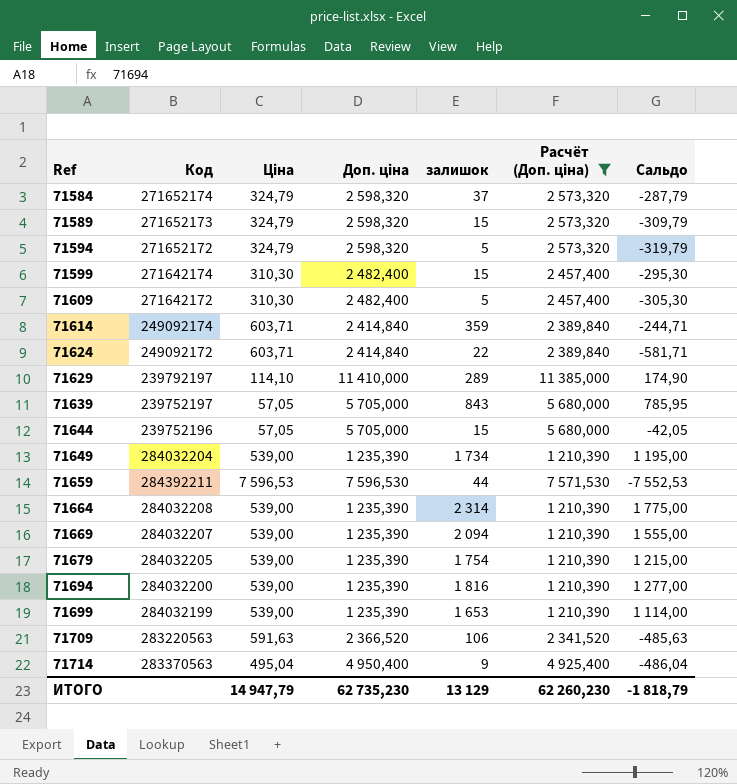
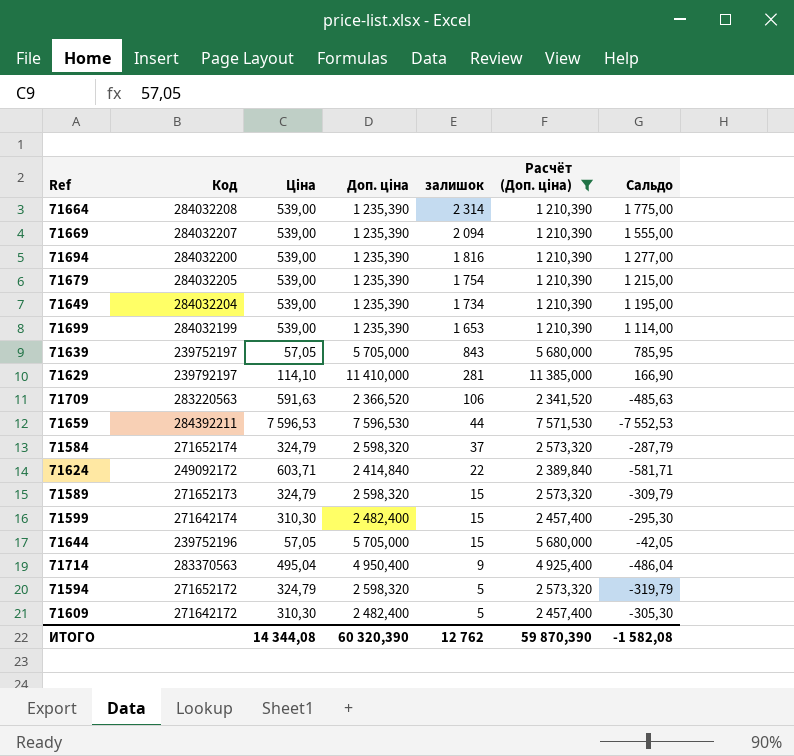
row order: Ref ascending -> залишок descending
row 71614: 249092174 | 603,71 | 2 414,840 | 359 | 2 389,840 | -244,71 -> none
71629 | залишок: 289 -> 281
71629 | Сальдо: 174,90 -> 166,90
ИТОГО | Ціна: 14 947,79 -> 14 344,08
ИТОГО | Доп. ціна: 62 735,230 -> 60 320,390
ИТОГО | залишок: 13 129 -> 12 762
ИТОГО | Расчёт (Доп. ціна): 62 260,230 -> 59 870,390
ИТОГО | Сальдо: -1 818,79 -> -1 582,08

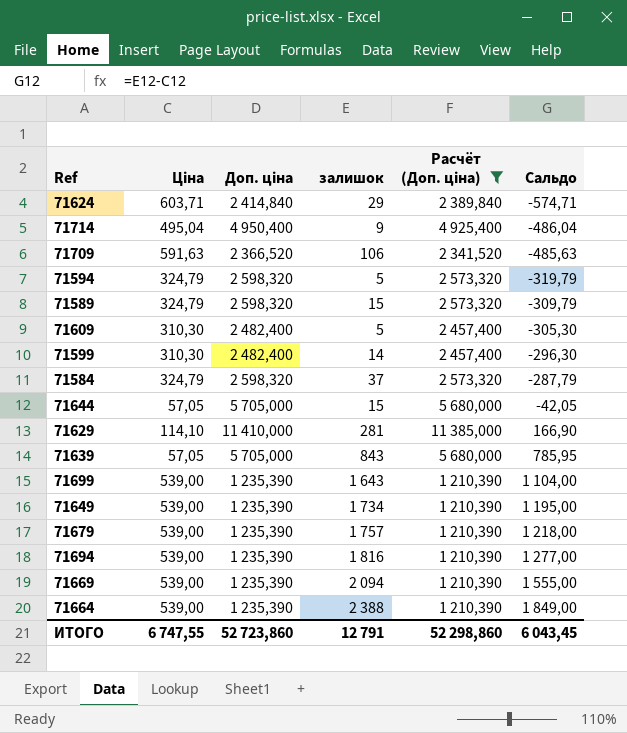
row order: залишок descending -> Сальдо ascending
column Код | position: 2 -> none
row 71659: 284392211 | 7 596,53 | 7 596,530 | 44 | 7 571,530 | -7 552,53 -> none
71624 | залишок: 22 -> 29
71624 | Сальдо: -581,71 -> -574,71
71599 | залишок: 15 -> 14
71599 | Сальдо: -295,30 -> -296,30
71699 | залишок: 1 653 -> 1 643
71699 | Сальдо: 1 114,00 -> 1 104,00
71679 | залишок: 1 754 -> 1 757
71679 | Сальдо: 1 215,00 -> 1 218,00
71664 | залишок: 2 314 -> 2 388
71664 | Сальдо: 1 775,00 -> 1 849,00
ИТОГО | Ціна: 14 344,08 -> 6 747,55
ИТОГО | Доп. ціна: 60 320,390 -> 52 723,860
ИТОГО | залишок: 12 762 -> 12 791
ИТОГО | Расчёт (Доп. ціна): 59 870,390 -> 52 298,860
ИТОГО | Сальдо: -1 582,08 -> 6 043,45

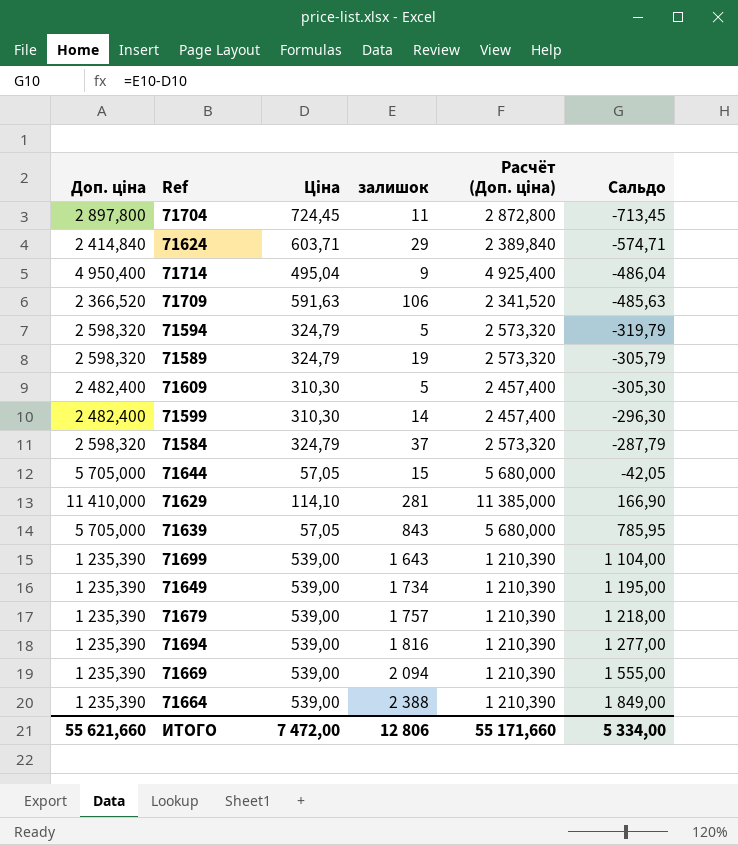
filter: Расчёт (Доп. ціна) != 2 872,800 -> none
column Доп. ціна | position: 3 -> 1
71589 | залишок: 15 -> 19
71589 | Сальдо: -309,79 -> -305,79
ИТОГО | Доп. ціна: 52 723,860 -> 55 621,660
ИТОГО | Ціна: 6 747,55 -> 7 472,00
ИТОГО | залишок: 12 791 -> 12 806
ИТОГО | Расчёт (Доп. ціна): 52 298,860 -> 55 171,660
ИТОГО | Сальдо: 6 043,45 -> 5 334,00

